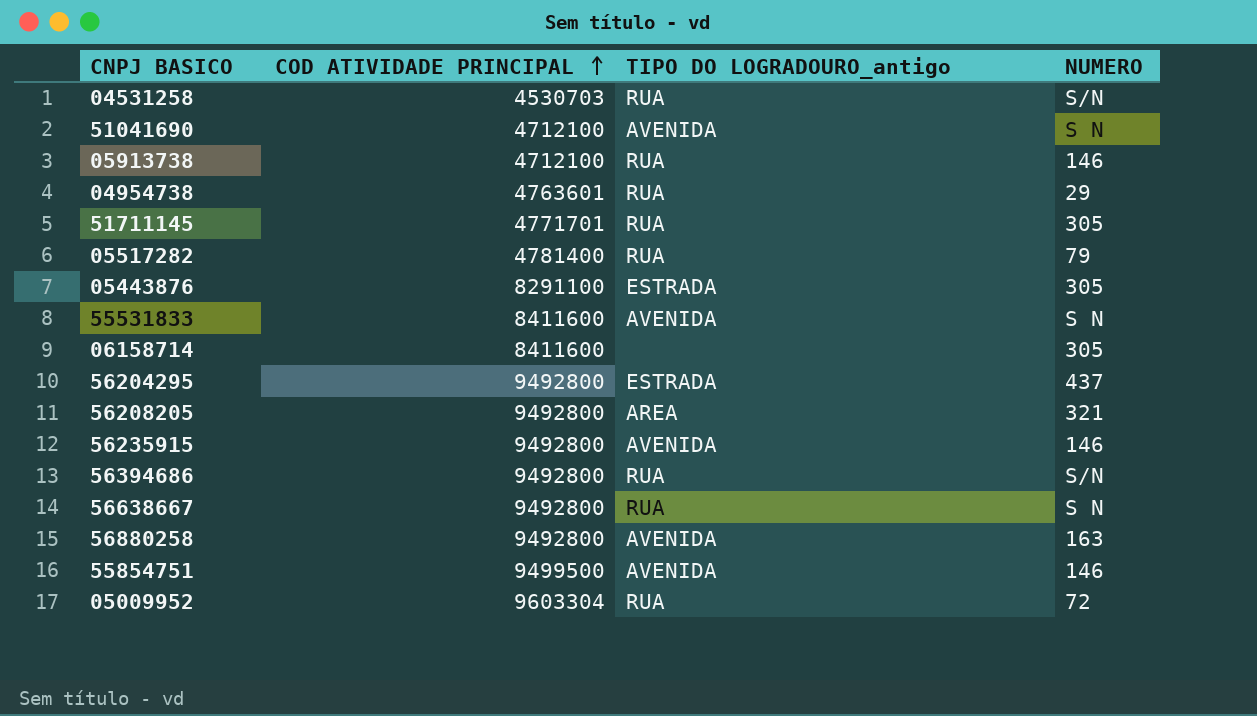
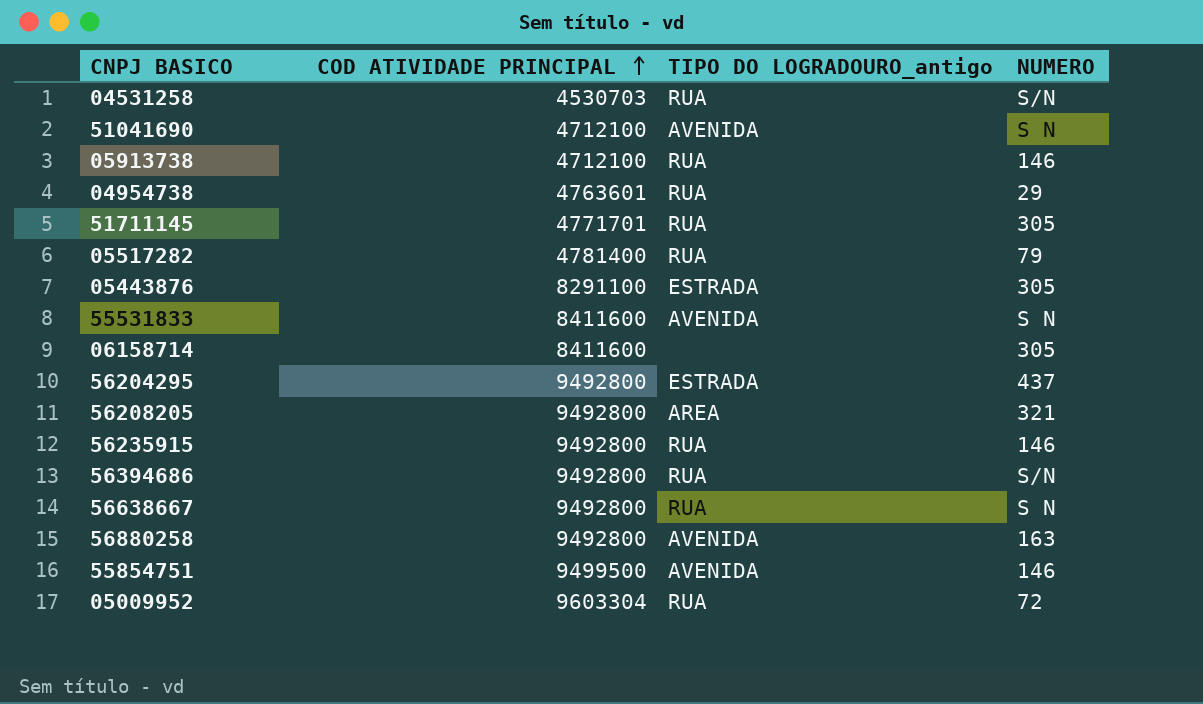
56235915 | TIPO DO LOGRADOURO_antigo: AVENIDA -> RUA

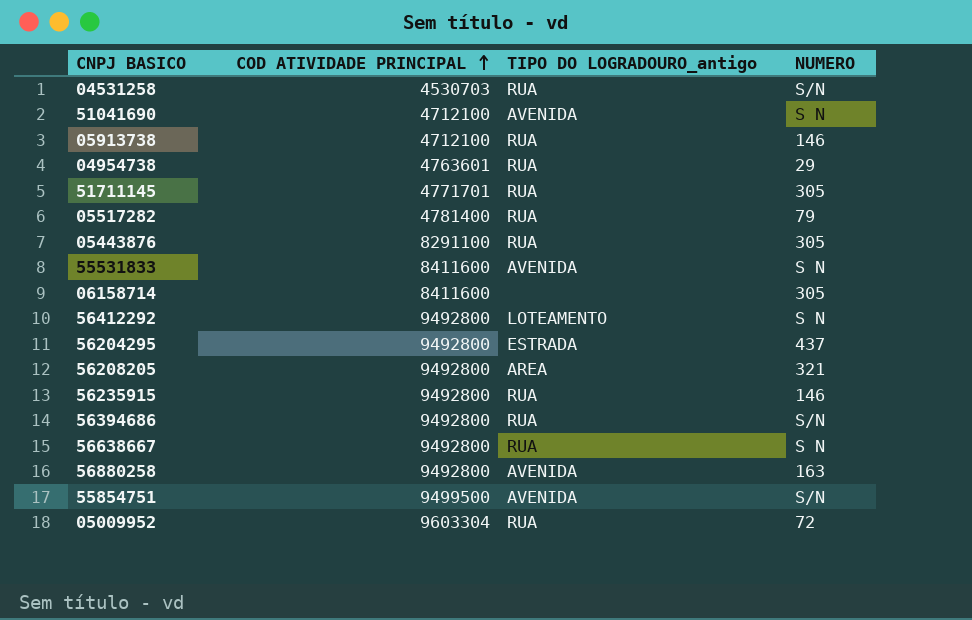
05443876 | TIPO DO LOGRADOURO_antigo: ESTRADA -> RUA
row 56412292: none -> 9492800 | LOTEAMENTO | S N
55854751 | NUMERO: 146 -> S/N

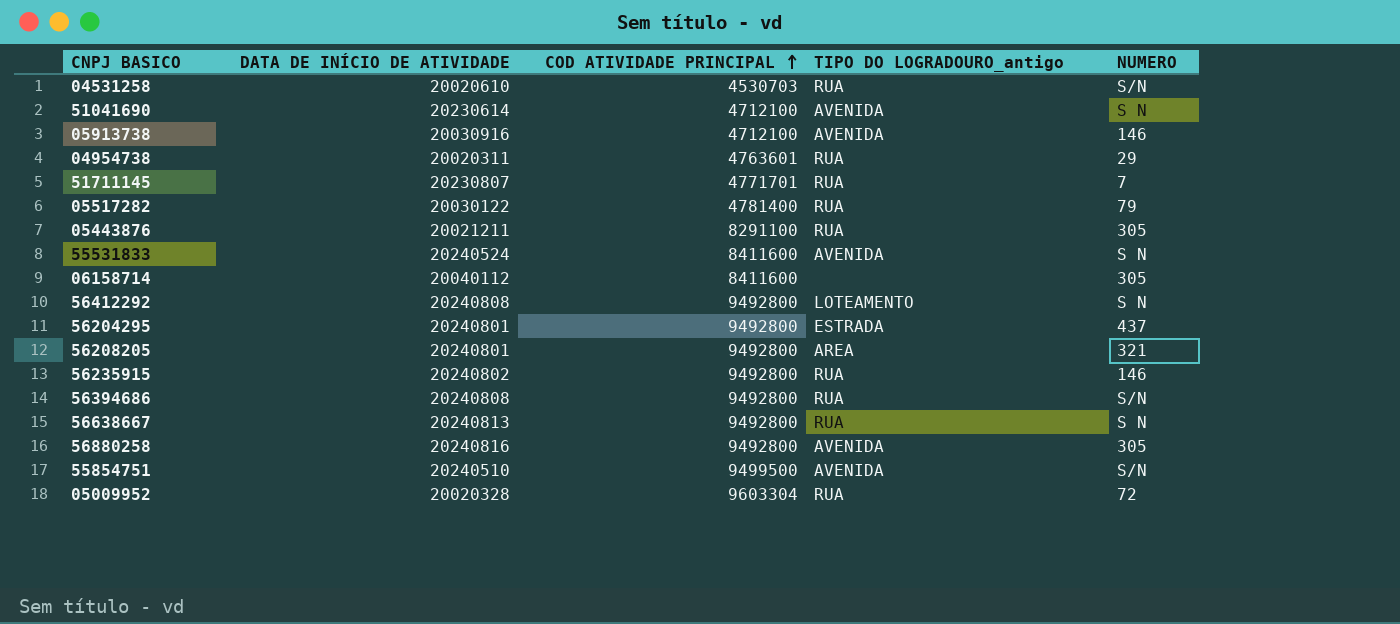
column DATA DE INÍCIO DE ATIVIDADE | position: none -> 2
05913738 | TIPO DO LOGRADOURO_antigo: RUA -> AVENIDA
51711145 | NUMERO: 305 -> 7
56880258 | NUMERO: 163 -> 305

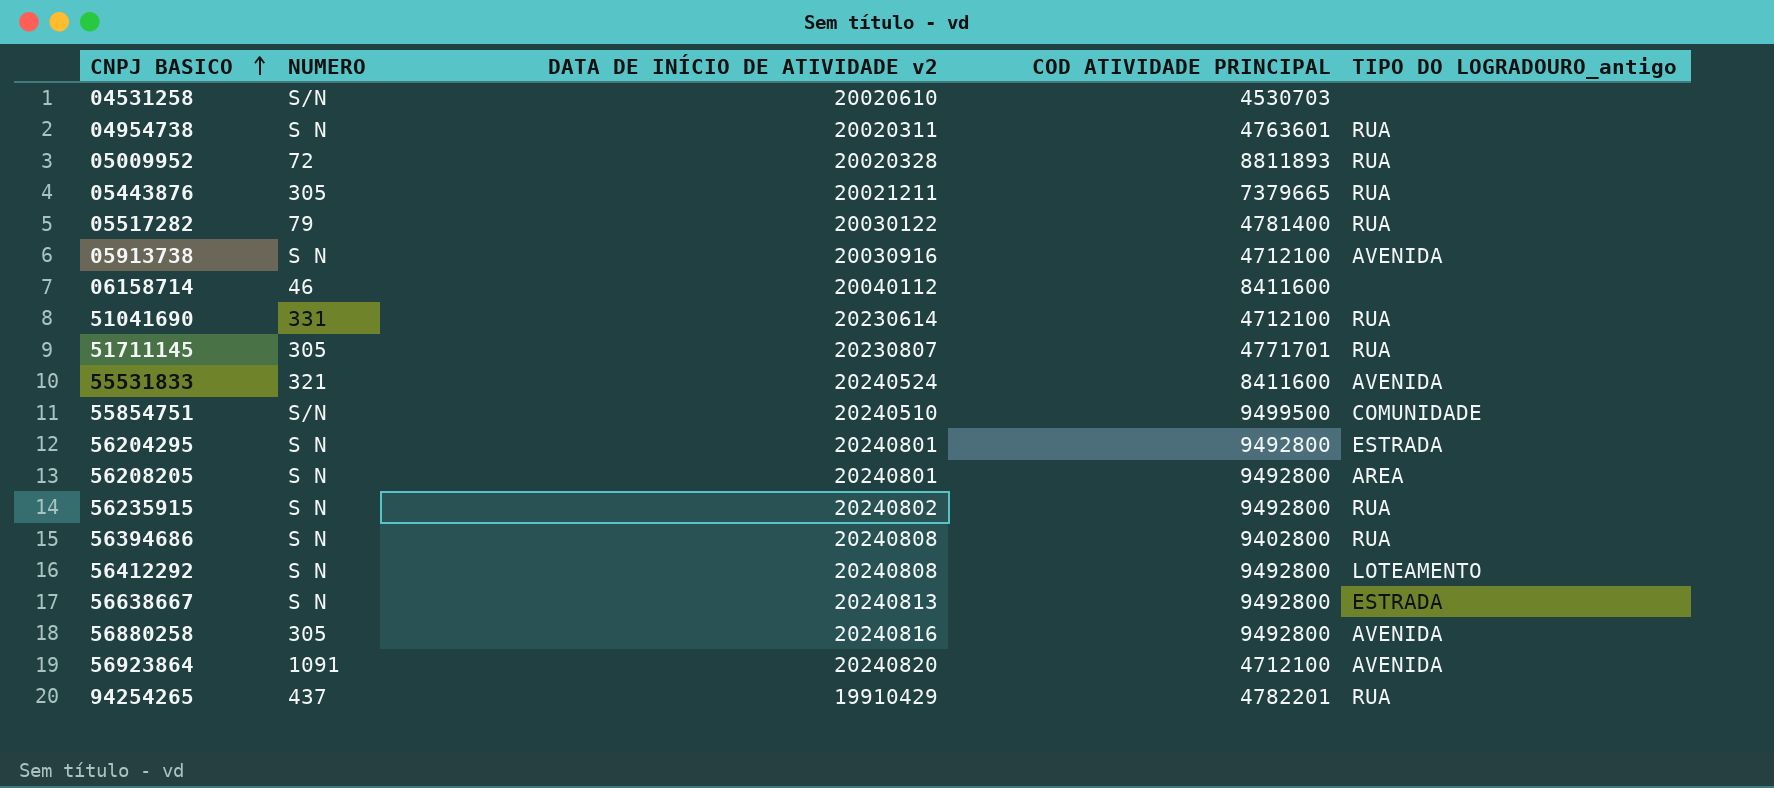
row order: COD ATIVIDADE PRINCIPAL ascending -> CNPJ BASICO ascending
column NUMERO | position: 5 -> 2
column name: DATA DE INÍCIO DE ATIVIDADE -> DATA DE INÍCIO DE ATIVIDADE v2
04531258 | TIPO DO LOGRADOURO_antigo: RUA -> none
04954738 | NUMERO: 29 -> S N
05009952 | COD ATIVIDADE PRINCIPAL: 9603304 -> 8811893
05443876 | COD ATIVIDADE PRINCIPAL: 8291100 -> 7379665
05913738 | NUMERO: 146 -> S N
06158714 | NUMERO: 305 -> 46
51041690 | NUMERO: S N -> 331
51041690 | TIPO DO LOGRADOURO_antigo: AVENIDA -> RUA
51711145 | NUMERO: 7 -> 305
55531833 | NUMERO: S N -> 321
55854751 | TIPO DO LOGRADOURO_antigo: AVENIDA -> COMUNIDADE
56204295 | NUMERO: 437 -> S N
56208205 | NUMERO: 321 -> S N
56235915 | NUMERO: 146 -> S N
56394686 | NUMERO: S/N -> S N
56394686 | COD ATIVIDADE PRINCIPAL: 9492800 -> 9402800
56638667 | TIPO DO LOGRADOURO_antigo: RUA -> ESTRADA
row 56923864: none -> 1091 | 20240820 | 4712100 | AVENIDA
row 94254265: none -> 437 | 19910429 | 4782201 | RUA

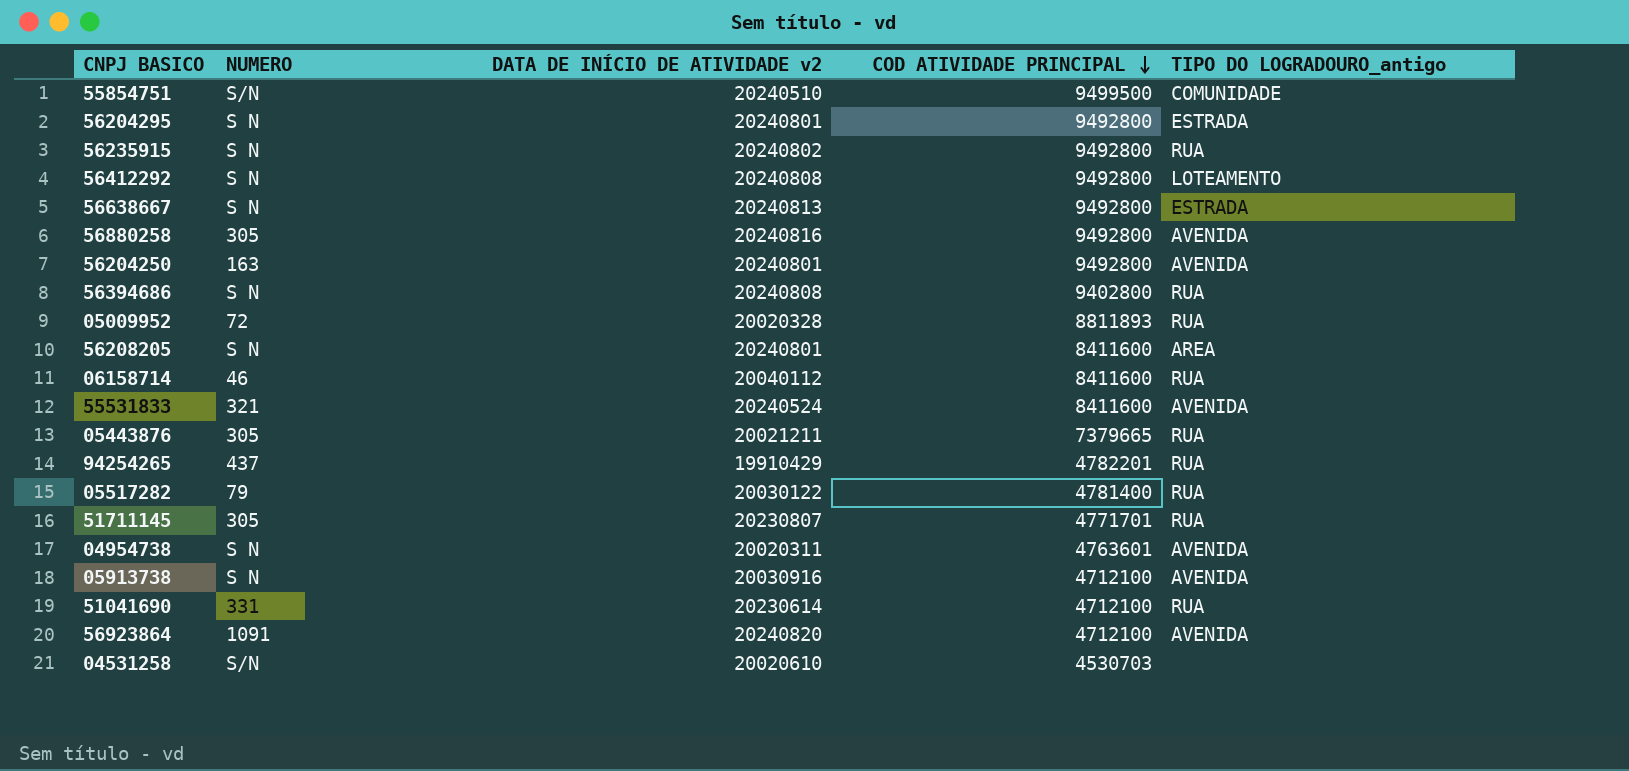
row order: CNPJ BASICO ascending -> COD ATIVIDADE PRINCIPAL descending
row 56204250: none -> 163 | 20240801 | 9492800 | AVENIDA
56208205 | COD ATIVIDADE PRINCIPAL: 9492800 -> 8411600
06158714 | TIPO DO LOGRADOURO_antigo: none -> RUA
04954738 | TIPO DO LOGRADOURO_antigo: RUA -> AVENIDA

